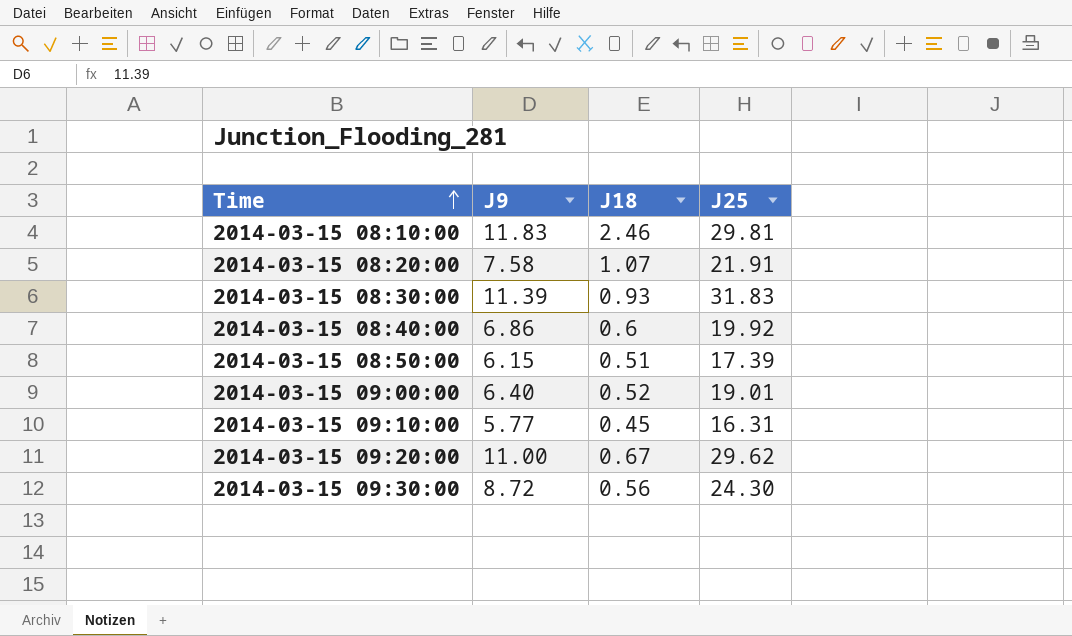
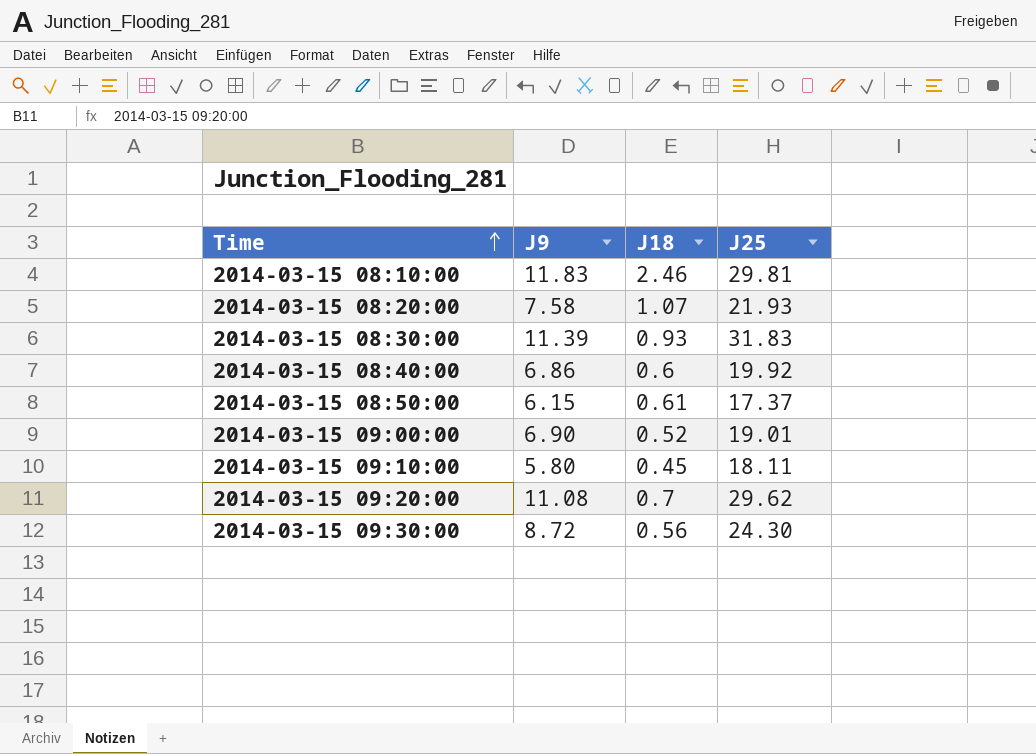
2014-03-15 08:20:00 | J25: 21.91 -> 21.93
2014-03-15 08:50:00 | J18: 0.51 -> 0.61
2014-03-15 08:50:00 | J25: 17.39 -> 17.37
2014-03-15 09:00:00 | J9: 6.40 -> 6.90
2014-03-15 09:10:00 | J9: 5.77 -> 5.80
2014-03-15 09:10:00 | J25: 16.31 -> 18.11
2014-03-15 09:20:00 | J9: 11.00 -> 11.08
2014-03-15 09:20:00 | J18: 0.67 -> 0.7

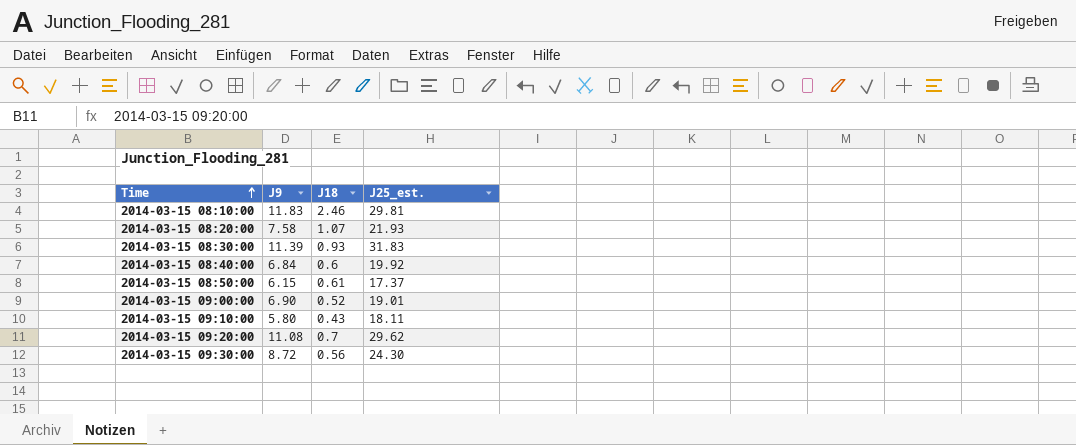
column name: J25 -> J25_est.
2014-03-15 08:40:00 | J9: 6.86 -> 6.84
2014-03-15 09:10:00 | J18: 0.45 -> 0.43

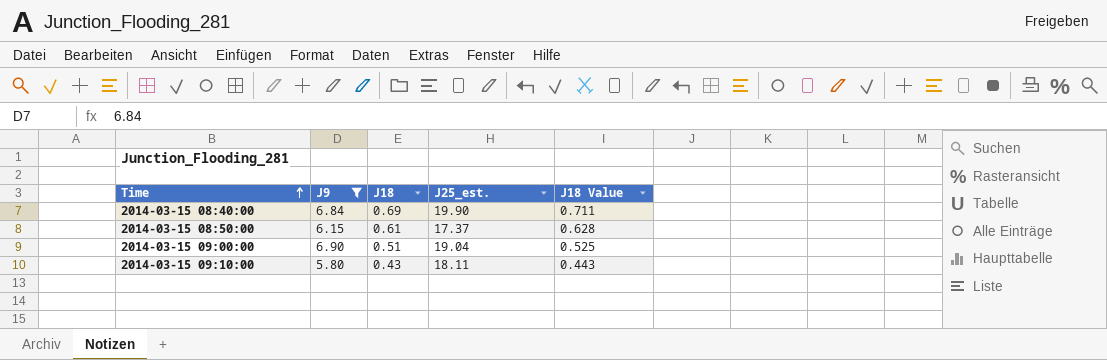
filter: none -> J9 <= 6.90
column J18 Value | formula: none -> [J18] * 1.03
2014-03-15 08:40:00 | J18: 0.6 -> 0.69
2014-03-15 08:40:00 | J25_est.: 19.92 -> 19.90
2014-03-15 09:00:00 | J18: 0.52 -> 0.51
2014-03-15 09:00:00 | J25_est.: 19.01 -> 19.04

